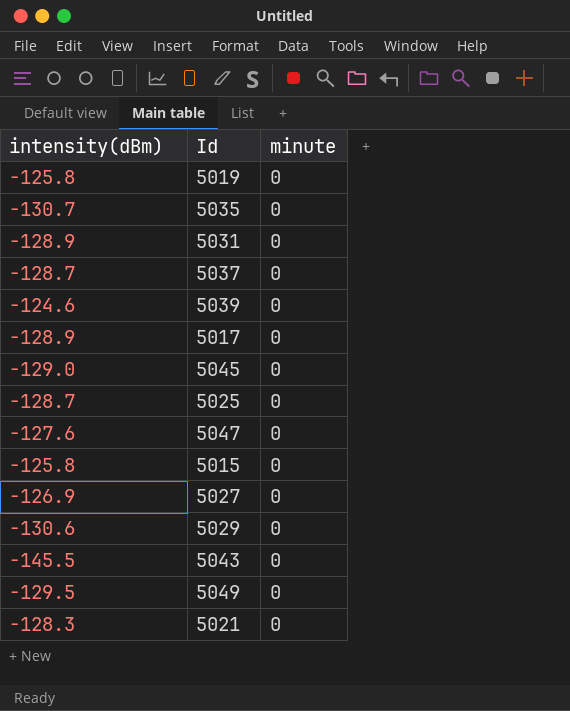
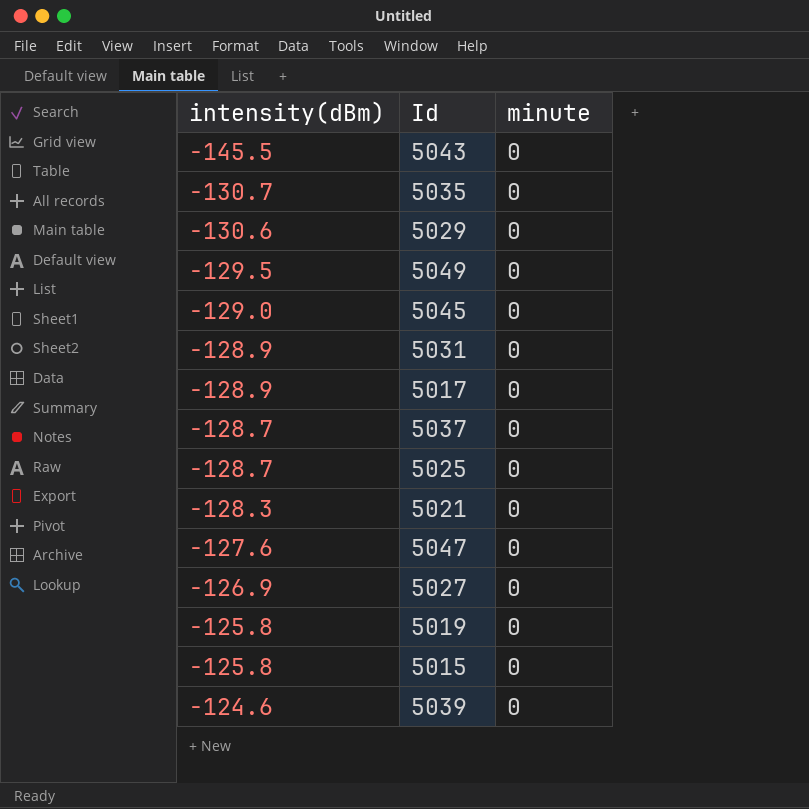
row order: none -> intensity(dBm) ascending

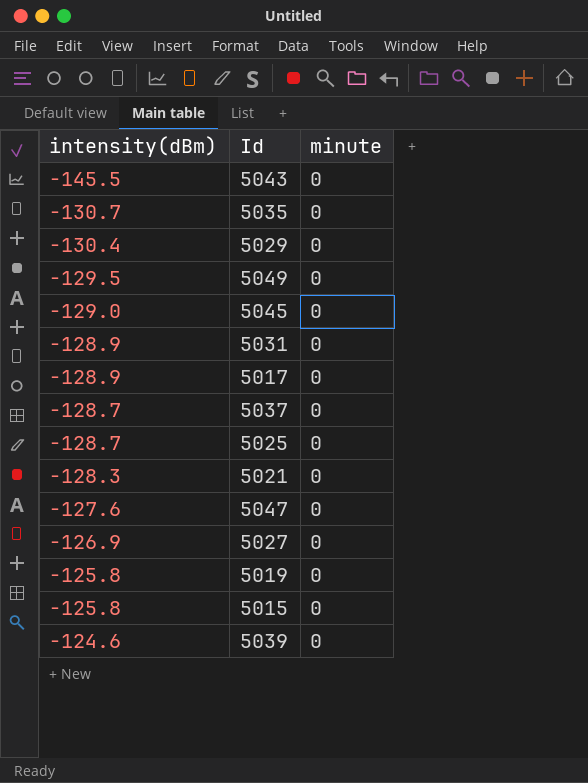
5029 | intensity(dBm): -130.6 -> -130.4

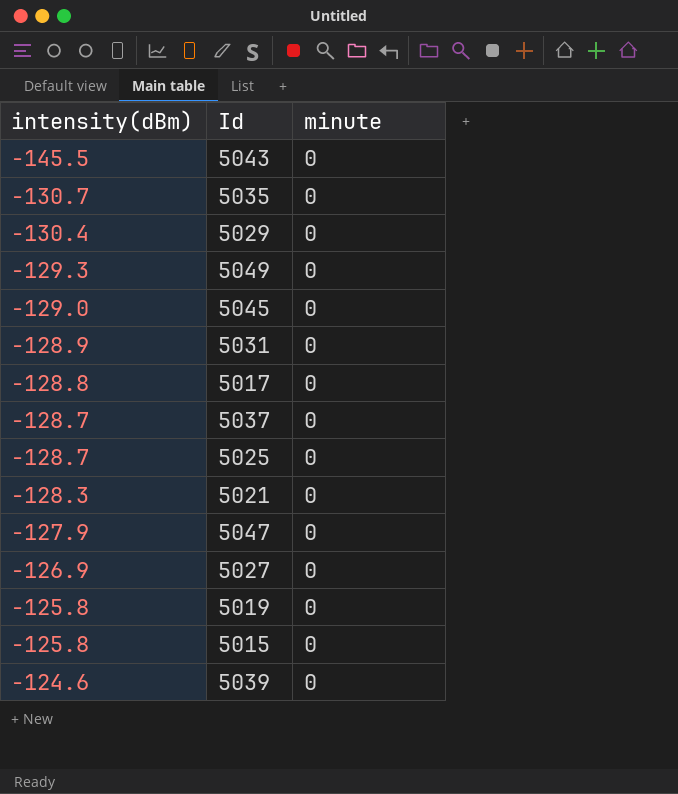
5049 | intensity(dBm): -129.5 -> -129.3
5017 | intensity(dBm): -128.9 -> -128.8
5047 | intensity(dBm): -127.6 -> -127.9

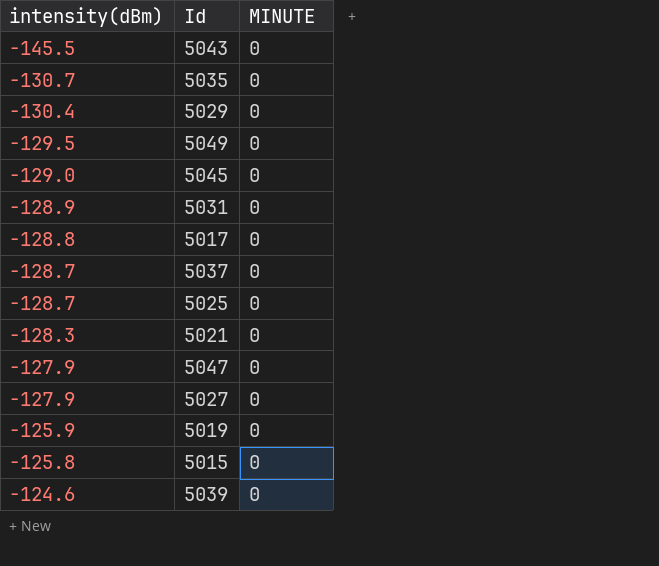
column name: minute -> MINUTE
5049 | intensity(dBm): -129.3 -> -129.5
5027 | intensity(dBm): -126.9 -> -127.9
5019 | intensity(dBm): -125.8 -> -125.9

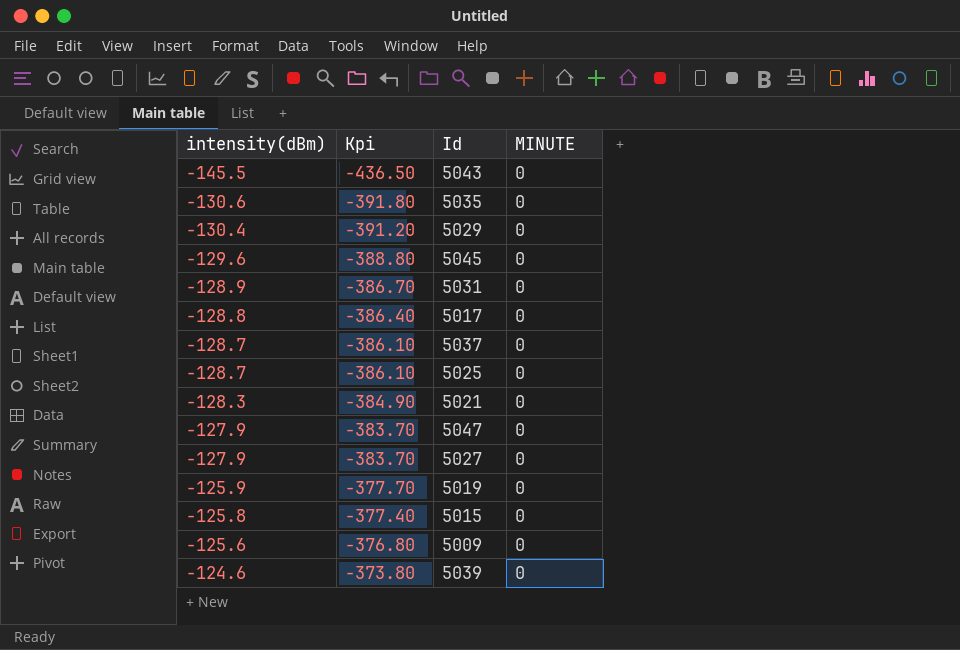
column Kpi | formula: none -> [intensity(dBm)] * 3
row 5049: -129.5 | 0 -> none
5035 | intensity(dBm): -130.7 -> -130.6
5045 | intensity(dBm): -129.0 -> -129.6
row 5009: none -> -125.6 | -376.80 | 0

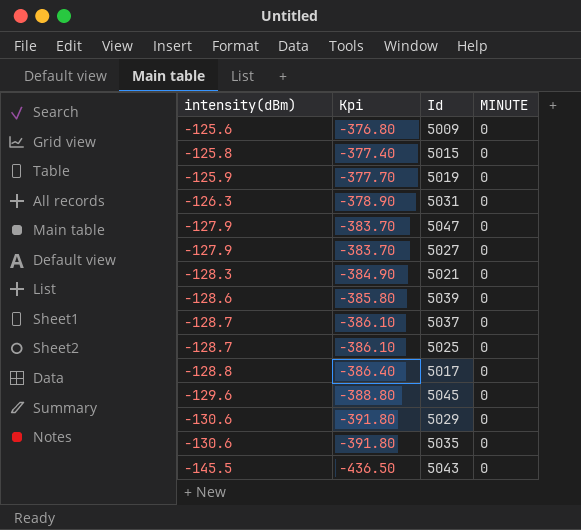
row order: intensity(dBm) ascending -> intensity(dBm) descending
5031 | intensity(dBm): -128.9 -> -126.3
5031 | Kpi: -386.70 -> -378.90
5039 | intensity(dBm): -124.6 -> -128.6
5039 | Kpi: -373.80 -> -385.80
5029 | intensity(dBm): -130.4 -> -130.6
5029 | Kpi: -391.20 -> -391.80

